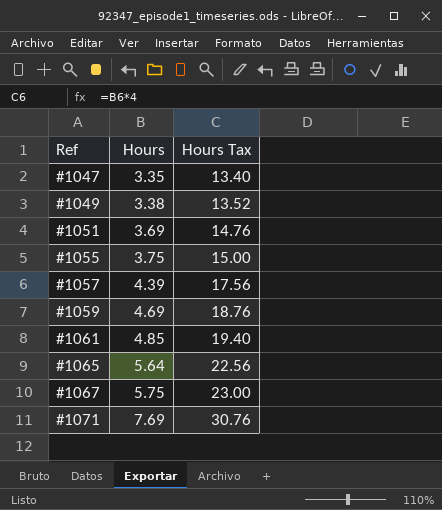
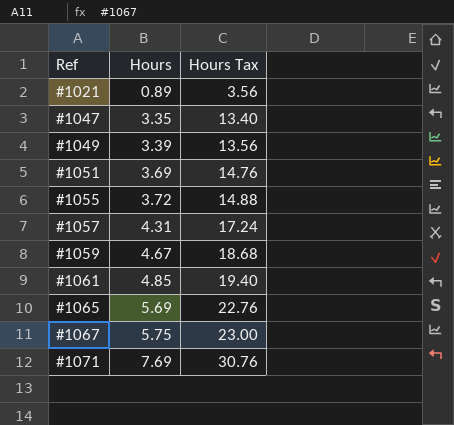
row #1021: none -> 0.89 | 3.56
#1049 | Hours: 3.38 -> 3.39
#1049 | Hours Tax: 13.52 -> 13.56
#1055 | Hours: 3.75 -> 3.72
#1055 | Hours Tax: 15.00 -> 14.88
#1057 | Hours: 4.39 -> 4.31
#1057 | Hours Tax: 17.56 -> 17.24
#1059 | Hours: 4.69 -> 4.67
#1059 | Hours Tax: 18.76 -> 18.68
#1065 | Hours: 5.64 -> 5.69
#1065 | Hours Tax: 22.56 -> 22.76

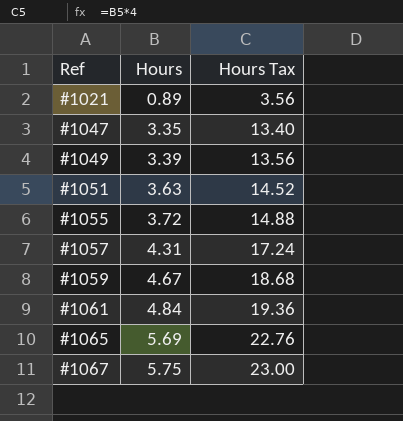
row #1071: 7.69 | 30.76 -> none
#1051 | Hours: 3.69 -> 3.63
#1051 | Hours Tax: 14.76 -> 14.52
#1061 | Hours: 4.85 -> 4.84
#1061 | Hours Tax: 19.40 -> 19.36

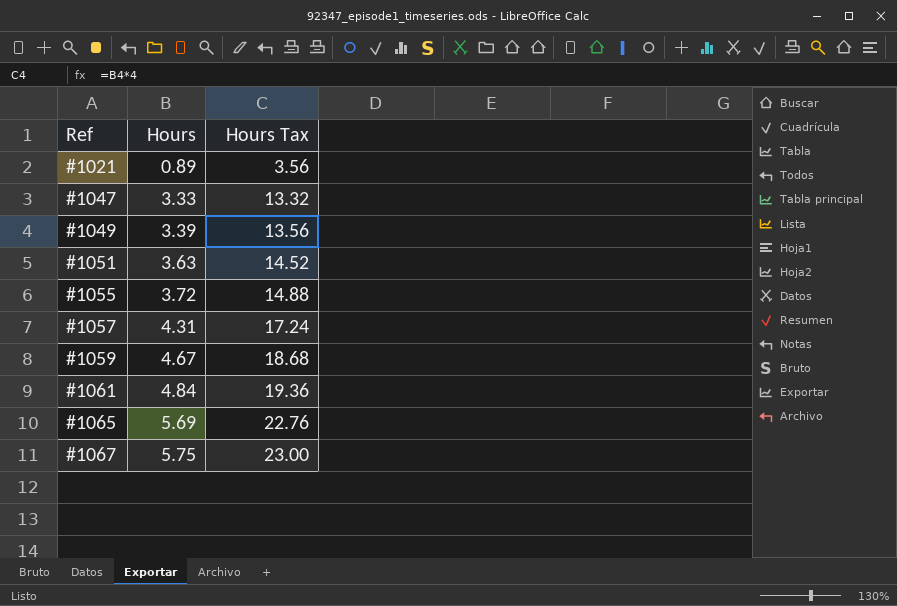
#1047 | Hours: 3.35 -> 3.33
#1047 | Hours Tax: 13.40 -> 13.32

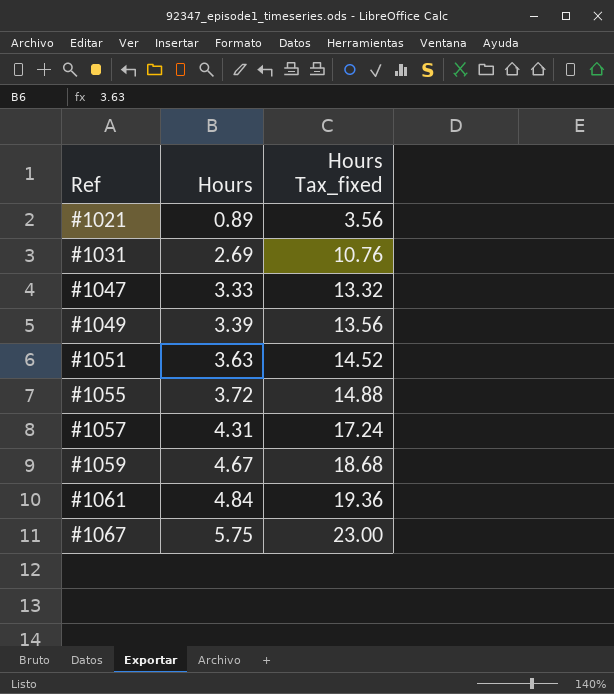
column name: Hours Tax -> Hours Tax_fixed
row #1065: 5.69 | 22.76 -> none
row #1031: none -> 2.69 | 10.76

